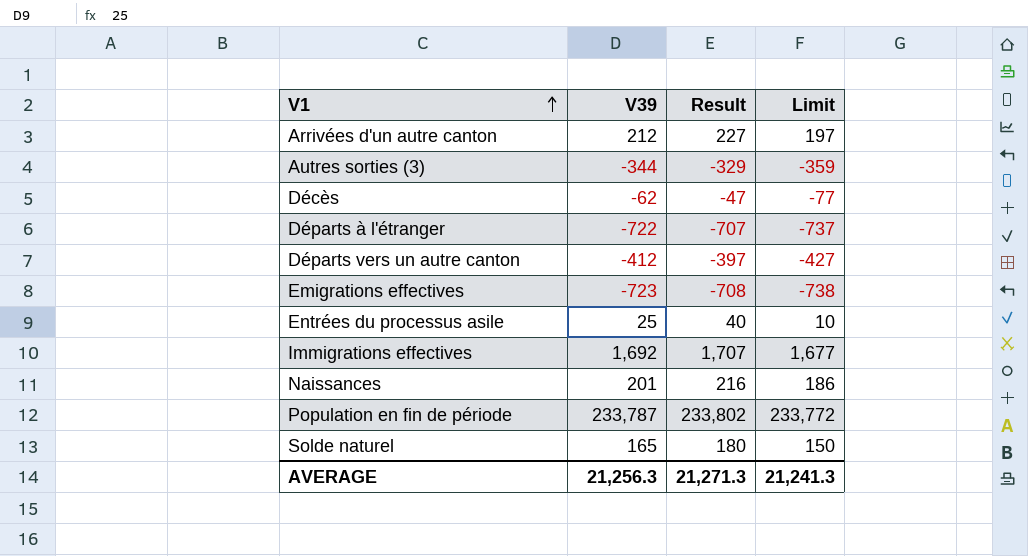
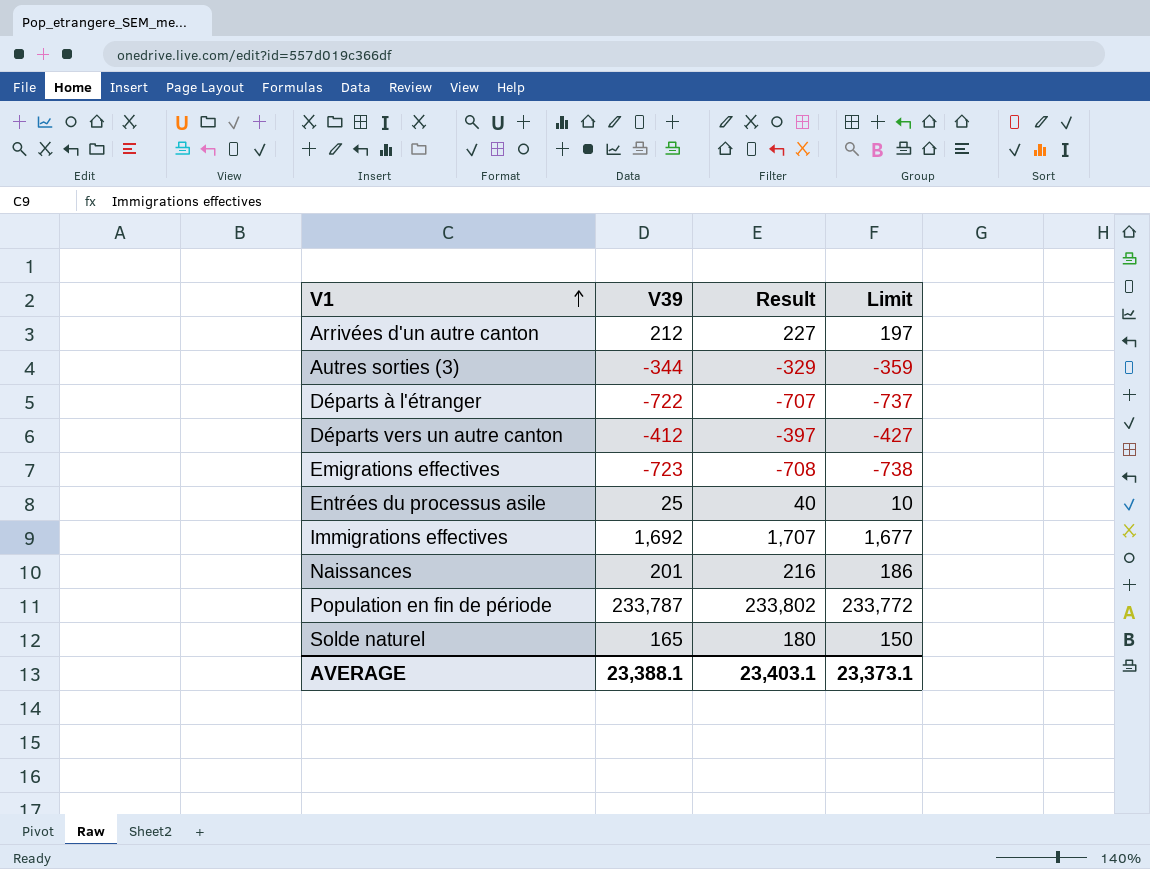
row Décès: -62 | -47 | -77 -> none
AVERAGE | V39: 21,256.3 -> 23,388.1
AVERAGE | Result: 21,271.3 -> 23,403.1
AVERAGE | Limit: 21,241.3 -> 23,373.1

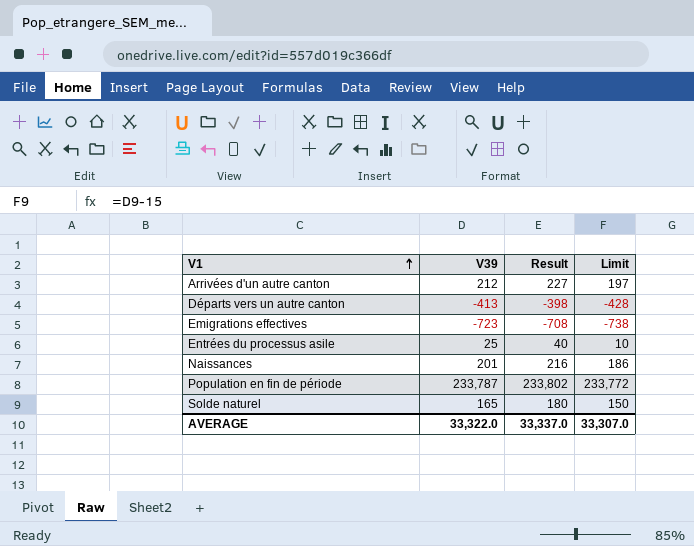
row Autres sorties (3): -344 | -329 | -359 -> none
row Départs à l'étranger: -722 | -707 | -737 -> none
row Immigrations effectives: 1,692 | 1,707 | 1,677 -> none
Départs vers un autre canton | V39: -412 -> -413
Départs vers un autre canton | Result: -397 -> -398
Départs vers un autre canton | Limit: -427 -> -428
AVERAGE | V39: 23,388.1 -> 33,322.0
AVERAGE | Result: 23,403.1 -> 33,337.0
AVERAGE | Limit: 23,373.1 -> 33,307.0

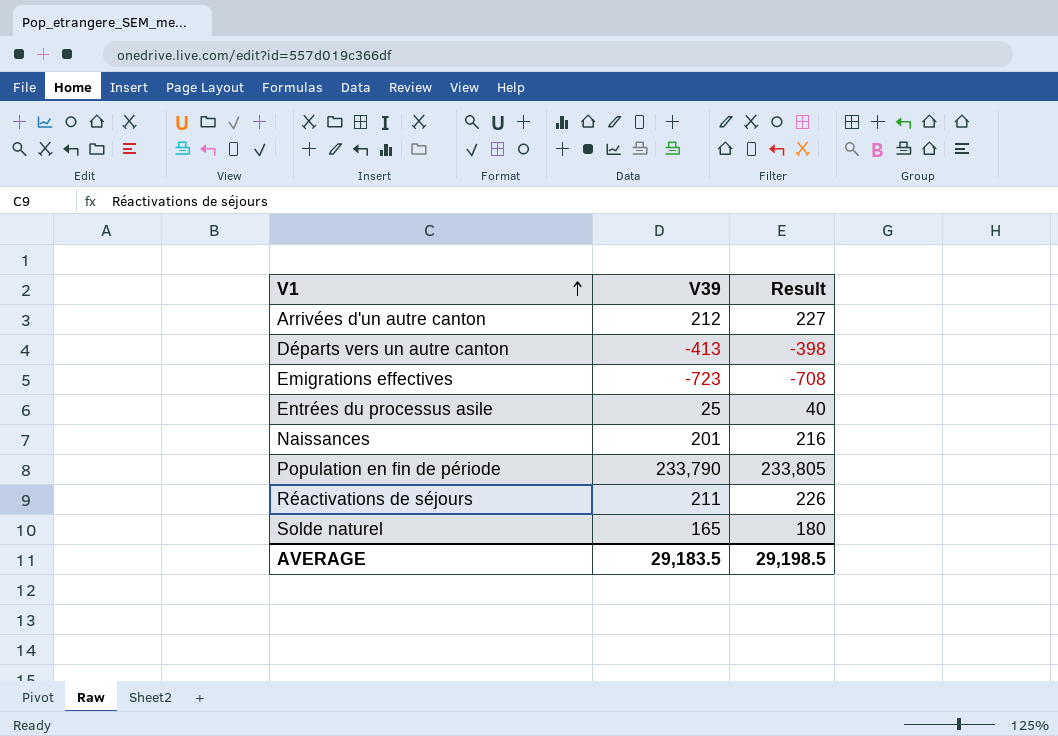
column Limit | formula: [V39] - 15 -> none
Population en fin de période | V39: 233,787 -> 233,790
Population en fin de période | Result: 233,802 -> 233,805
row Réactivations de séjours: none -> 211 | 226
AVERAGE | V39: 33,322.0 -> 29,183.5
AVERAGE | Result: 33,337.0 -> 29,198.5

